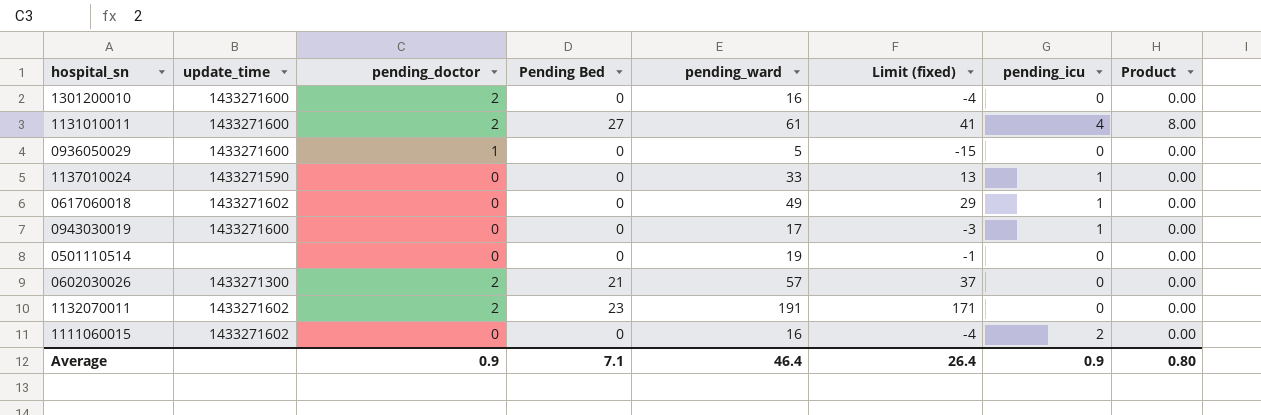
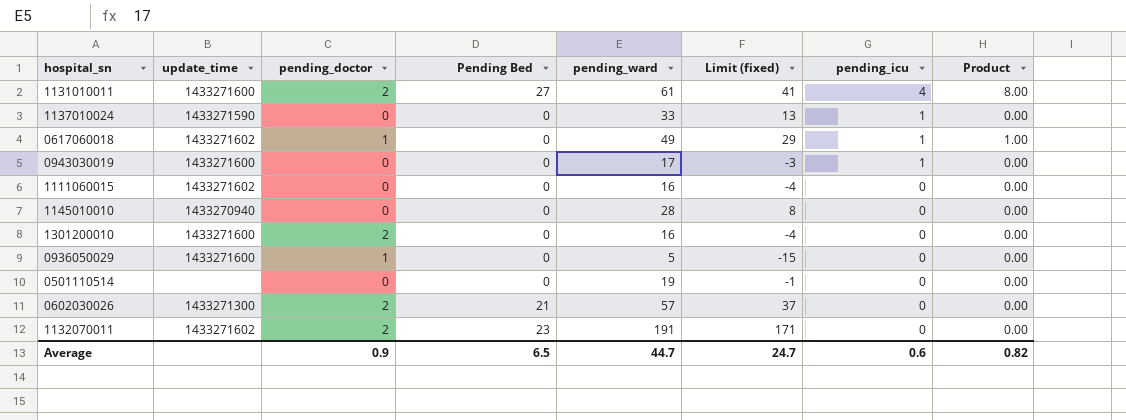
row order: none -> pending_icu descending
0617060018 | pending_doctor: 0 -> 1
0617060018 | Product: 0.00 -> 1.00
1111060015 | pending_icu: 2 -> 0
row 1145010010: none -> 1433270940 | 0 | 0 | 28 | 8 | 0 | 0.00
Average | Pending Bed: 7.1 -> 6.5
Average | pending_ward: 46.4 -> 44.7
Average | Limit (fixed): 26.4 -> 24.7
Average | pending_icu: 0.9 -> 0.6
Average | Product: 0.80 -> 0.82

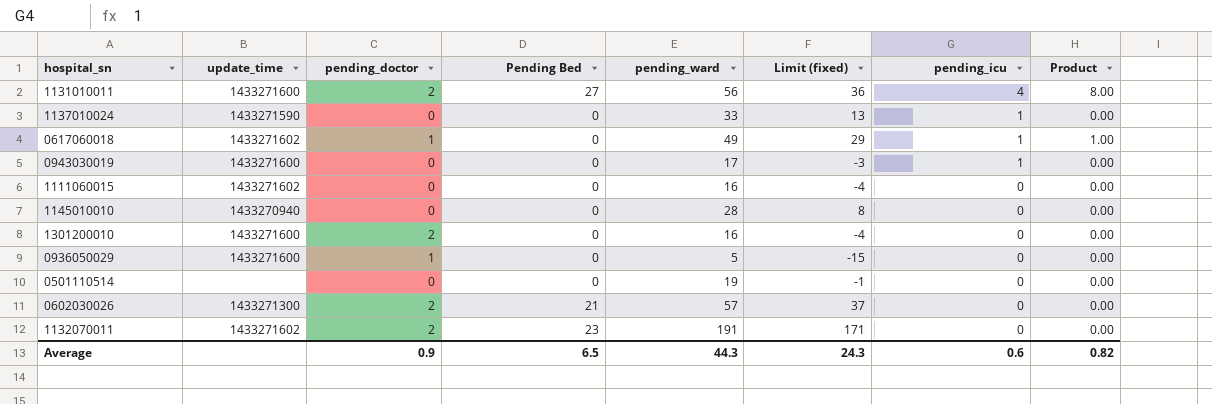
1131010011 | pending_ward: 61 -> 56
1131010011 | Limit (fixed): 41 -> 36
Average | pending_ward: 44.7 -> 44.3
Average | Limit (fixed): 24.7 -> 24.3

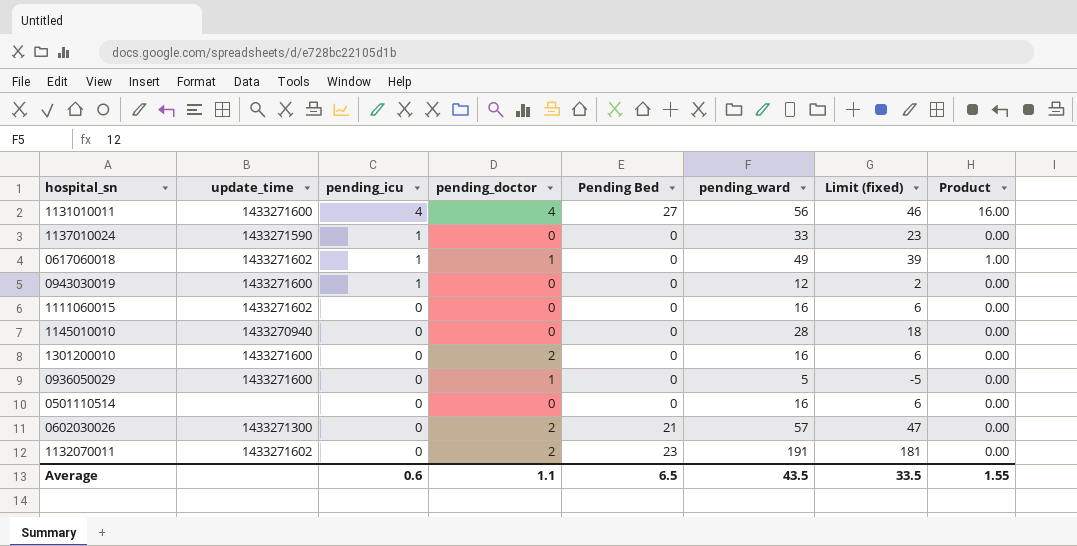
column pending_icu | position: 7 -> 3
column Limit (fixed) | formula: [pending_ward] - 20 -> [pending_ward] - 10
1131010011 | pending_doctor: 2 -> 4
1131010011 | Product: 8.00 -> 16.00
0943030019 | pending_ward: 17 -> 12
0501110514 | pending_ward: 19 -> 16
Average | pending_doctor: 0.9 -> 1.1
Average | pending_ward: 44.3 -> 43.5
Average | Limit (fixed): 24.3 -> 33.5
Average | Product: 0.82 -> 1.55

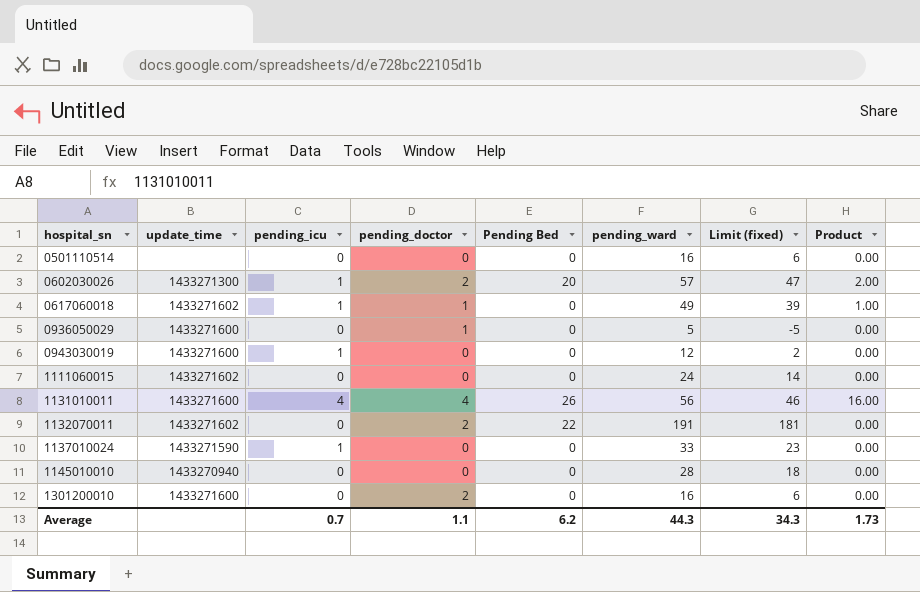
row order: pending_icu descending -> hospital_sn ascending
0602030026 | pending_icu: 0 -> 1
0602030026 | Pending Bed: 21 -> 20
0602030026 | Product: 0.00 -> 2.00
1111060015 | pending_ward: 16 -> 24
1111060015 | Limit (fixed): 6 -> 14
1131010011 | Pending Bed: 27 -> 26
1132070011 | Pending Bed: 23 -> 22
Average | pending_icu: 0.6 -> 0.7
Average | Pending Bed: 6.5 -> 6.2
Average | pending_ward: 43.5 -> 44.3
Average | Limit (fixed): 33.5 -> 34.3
Average | Product: 1.55 -> 1.73

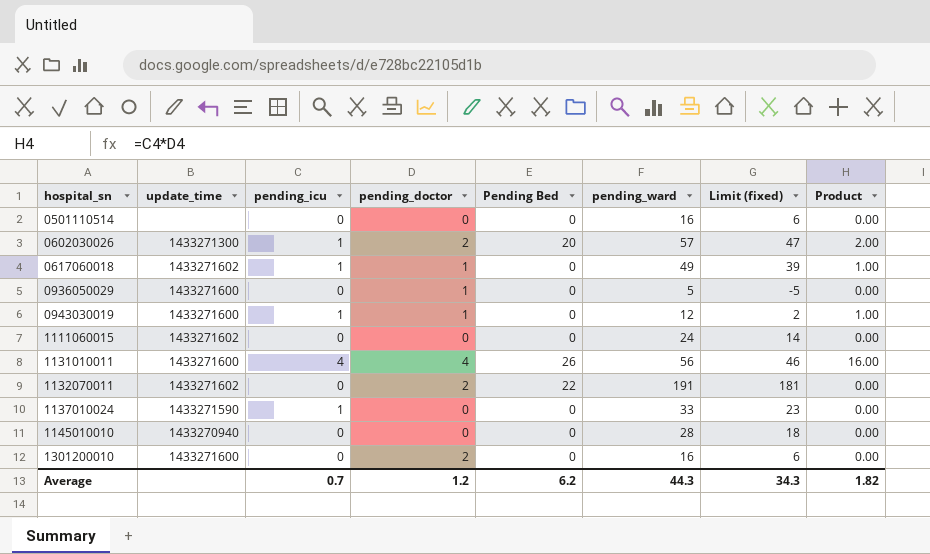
0943030019 | pending_doctor: 0 -> 1
0943030019 | Product: 0.00 -> 1.00
Average | pending_doctor: 1.1 -> 1.2
Average | Product: 1.73 -> 1.82

